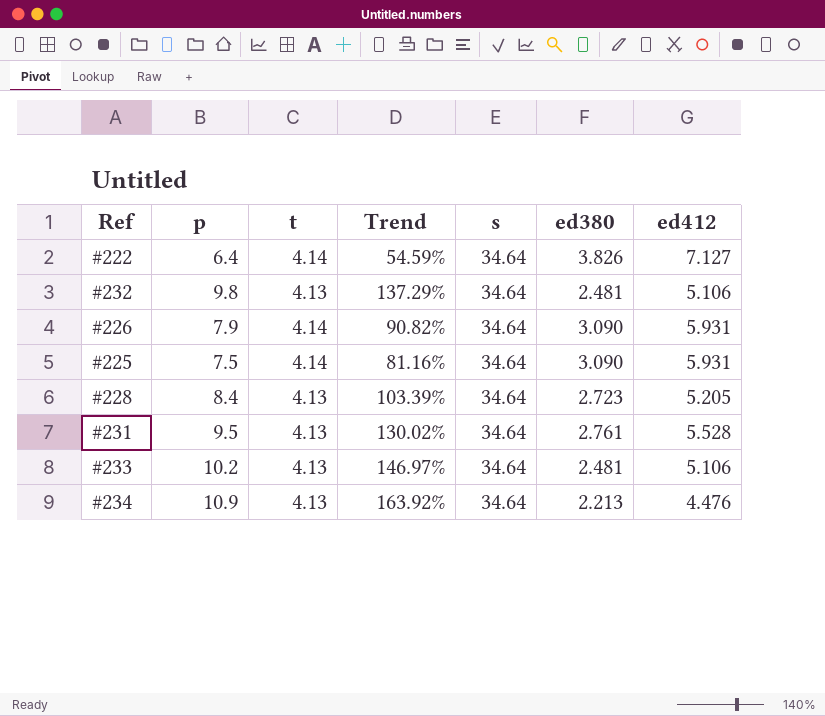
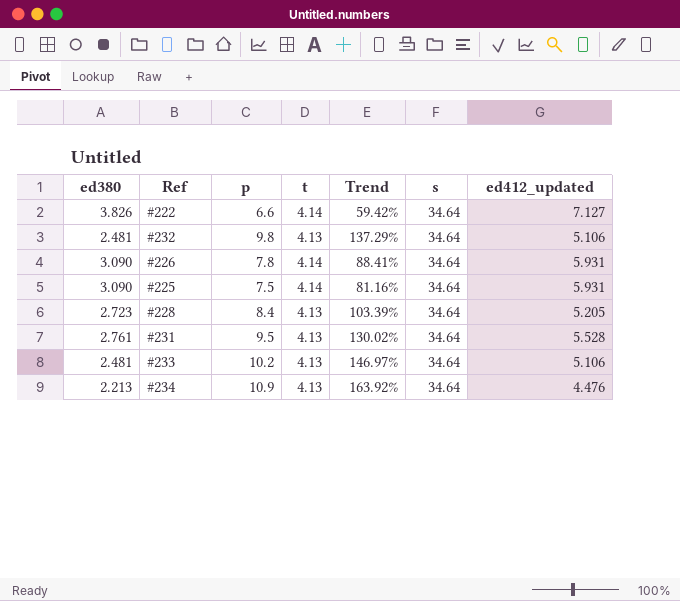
column ed380 | position: 6 -> 1
column name: ed412 -> ed412_updated
#222 | p: 6.4 -> 6.6
#222 | Trend: 54.59% -> 59.42%
#226 | p: 7.9 -> 7.8
#226 | Trend: 90.82% -> 88.41%

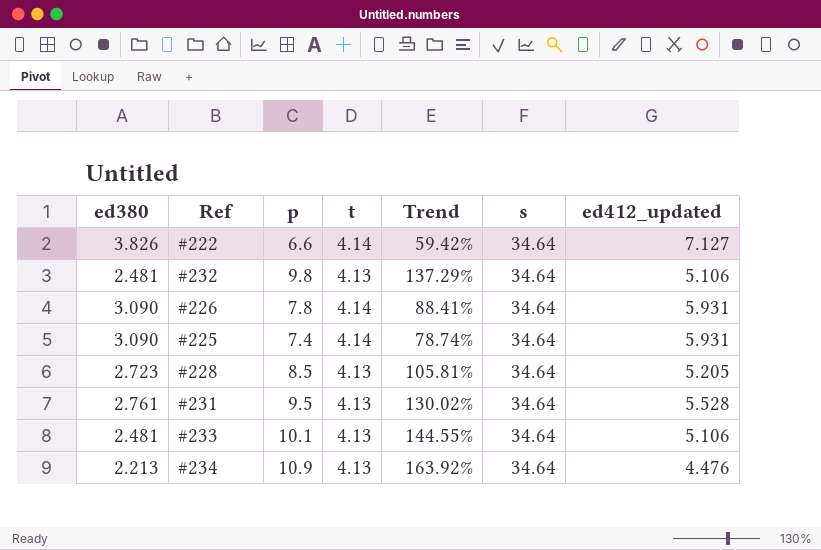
#225 | p: 7.5 -> 7.4
#225 | Trend: 81.16% -> 78.74%
#228 | p: 8.4 -> 8.5
#228 | Trend: 103.39% -> 105.81%
#233 | p: 10.2 -> 10.1
#233 | Trend: 146.97% -> 144.55%

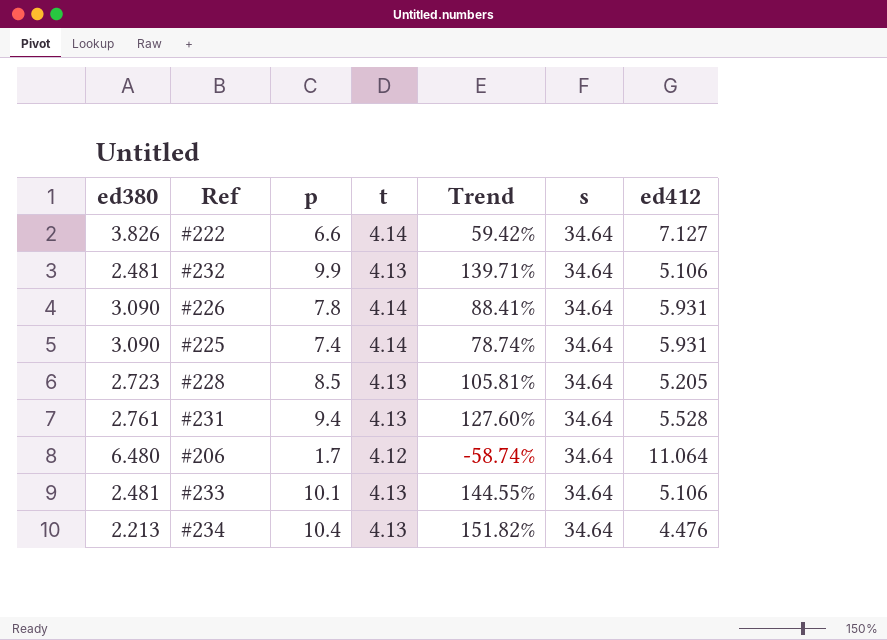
column name: ed412_updated -> ed412
#232 | p: 9.8 -> 9.9
#232 | Trend: 137.29% -> 139.71%
#231 | p: 9.5 -> 9.4
#231 | Trend: 130.02% -> 127.60%
row #206: none -> 6.480 | 1.7 | 4.12 | -58.74% | 34.64 | 11.064
#234 | p: 10.9 -> 10.4
#234 | Trend: 163.92% -> 151.82%

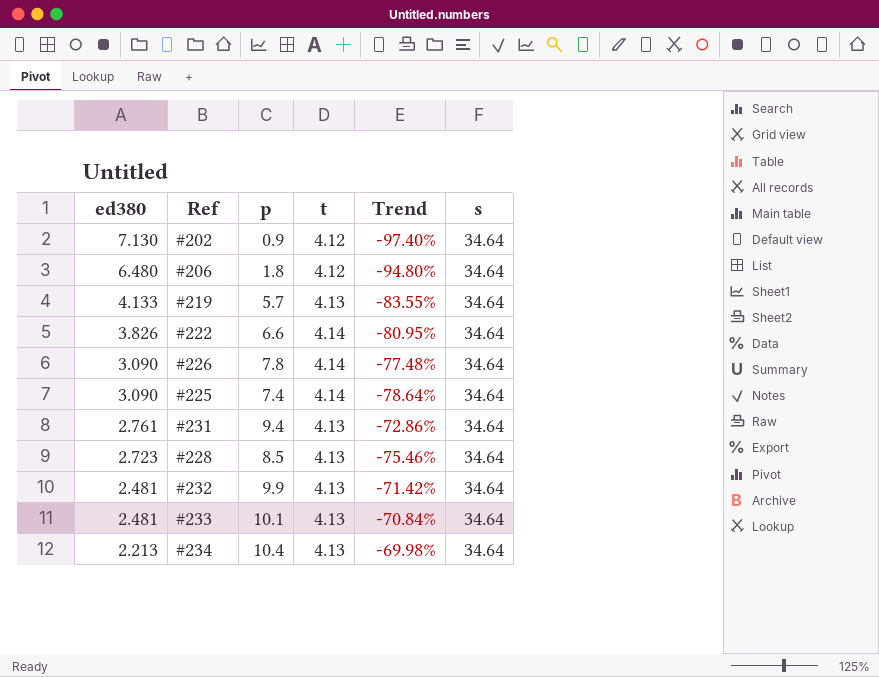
row order: none -> ed380 descending
column ed412 | position: 7 -> none
column Trend | formula: ([p] - [t]) / [t] -> ([p] - [s]) / [s]
row #202: none -> 7.130 | 0.9 | 4.12 | -97.40% | 34.64
#206 | p: 1.7 -> 1.8
row #219: none -> 4.133 | 5.7 | 4.13 | -83.55% | 34.64

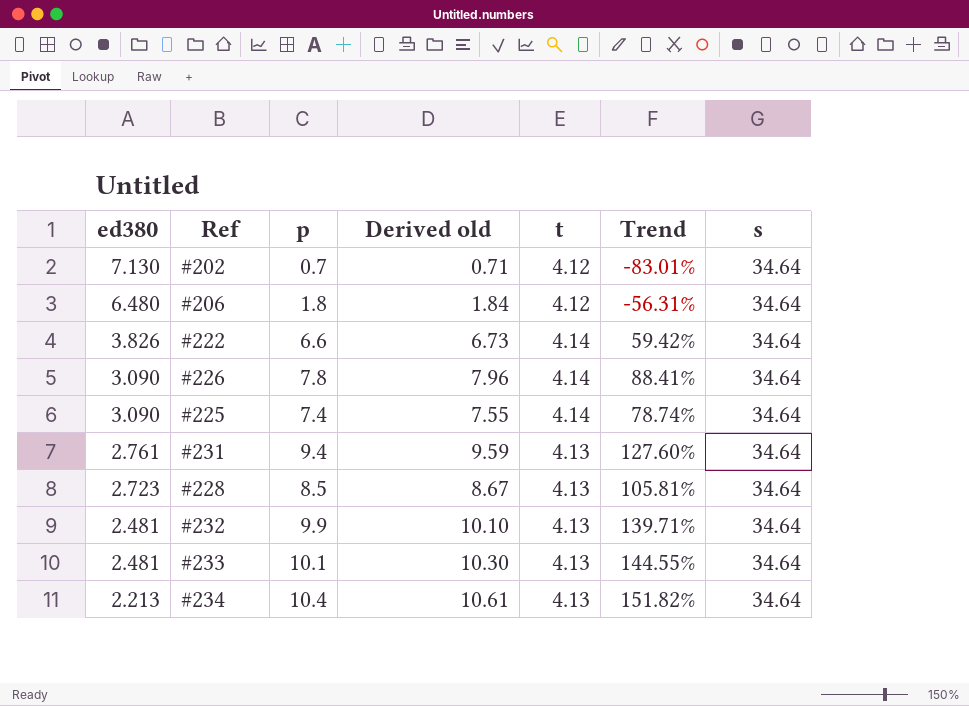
column Derived old | formula: none -> [p] * 1.02
column Trend | formula: ([p] - [s]) / [s] -> ([p] - [t]) / [t]
row #219: 4.133 | 5.7 | 4.13 | -83.55% | 34.64 -> none
#202 | p: 0.9 -> 0.7

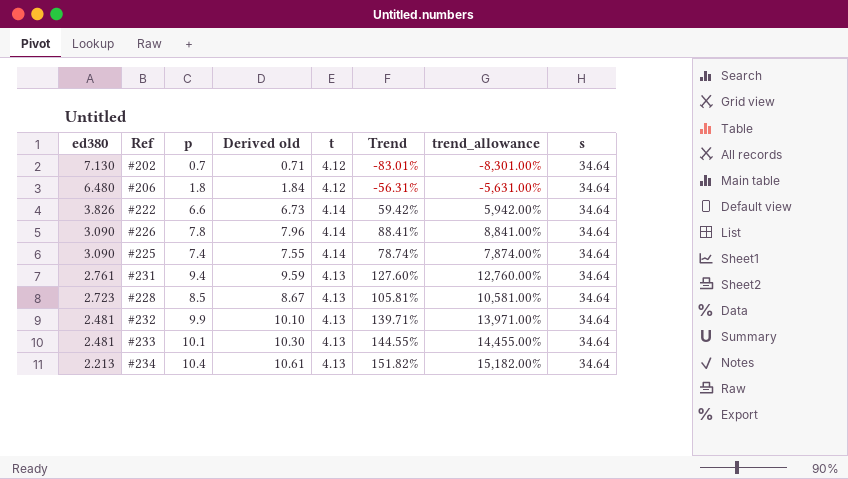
column trend_allowance | formula: none -> [Trend] * 100

